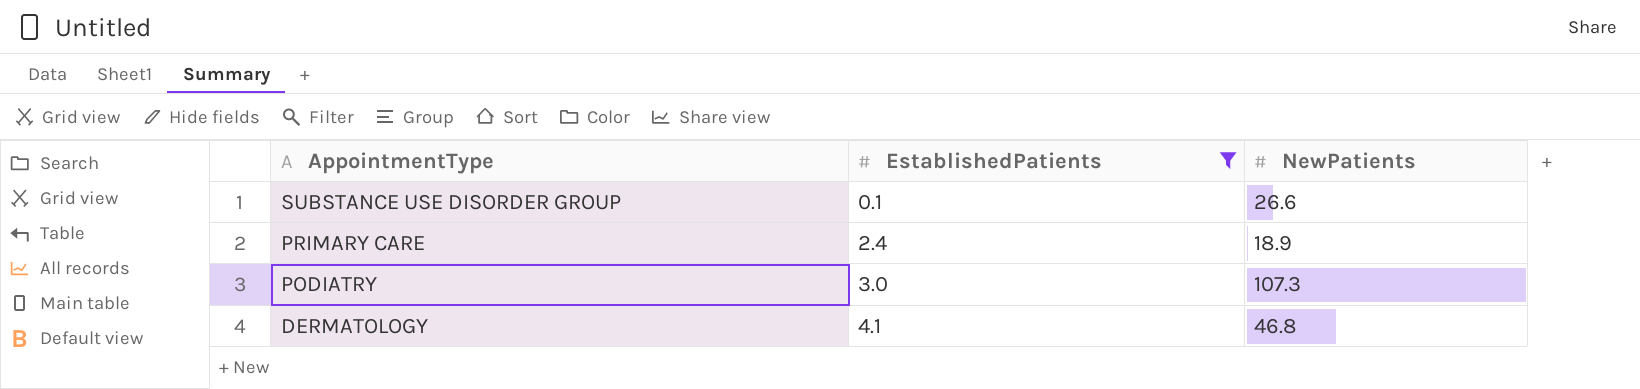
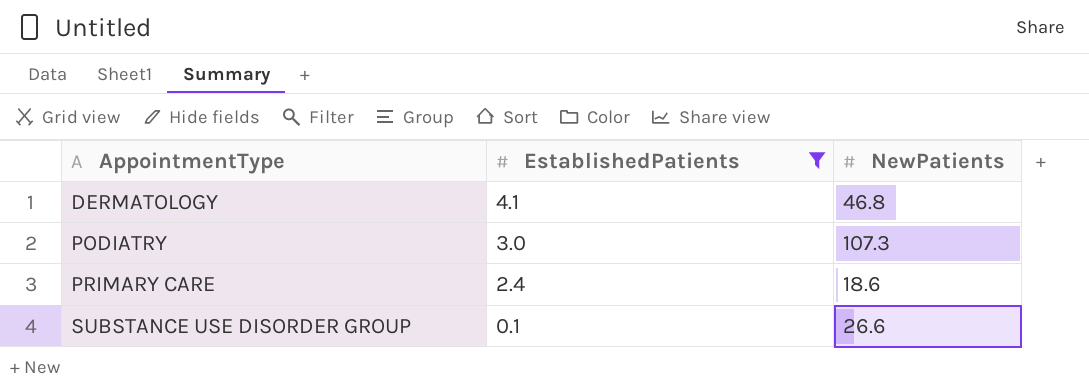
row order: AppointmentType descending -> AppointmentType ascending
PRIMARY CARE | NewPatients: 18.9 -> 18.6

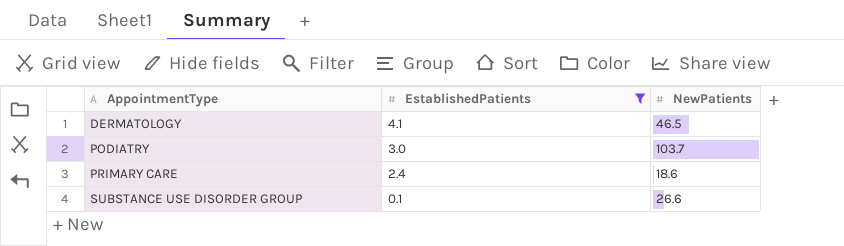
DERMATOLOGY | NewPatients: 46.8 -> 46.5
PODIATRY | NewPatients: 107.3 -> 103.7

